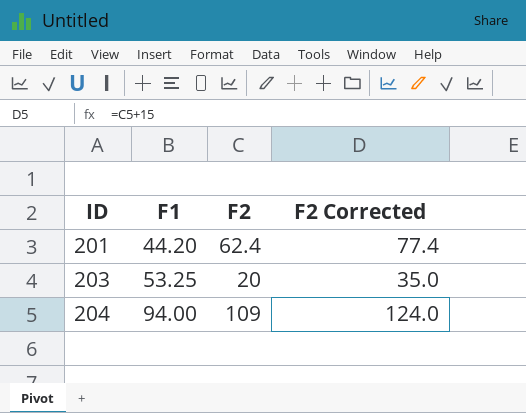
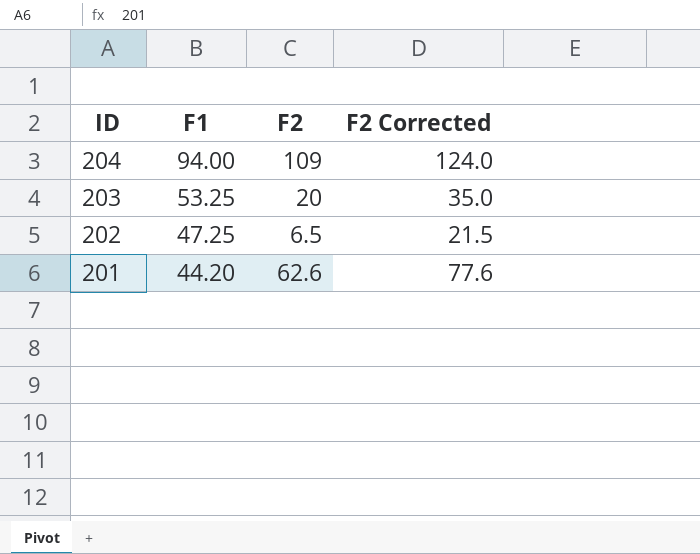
row order: ID ascending -> ID descending
row 202: none -> 47.25 | 6.5 | 21.5
201 | F2: 62.4 -> 62.6
201 | F2 Corrected: 77.4 -> 77.6

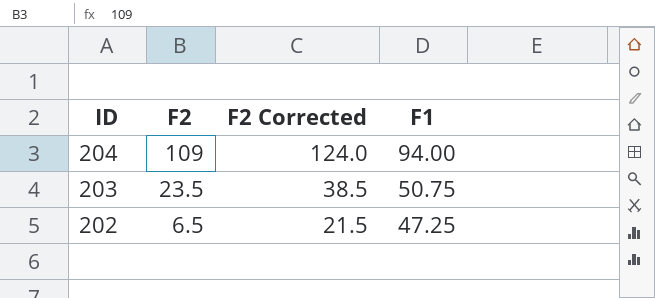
column F1 | position: 2 -> 4
row 201: 44.20 | 62.6 | 77.6 -> none
203 | F2: 20 -> 23.5
203 | F2 Corrected: 35.0 -> 38.5
203 | F1: 53.25 -> 50.75

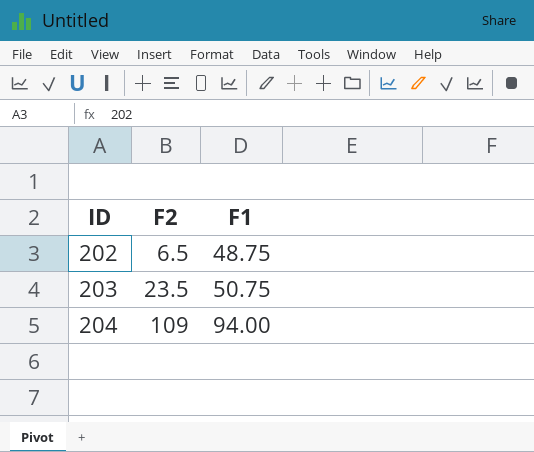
row order: ID descending -> ID ascending
column F2 Corrected | formula: [F2] + 15 -> none
202 | F1: 47.25 -> 48.75

